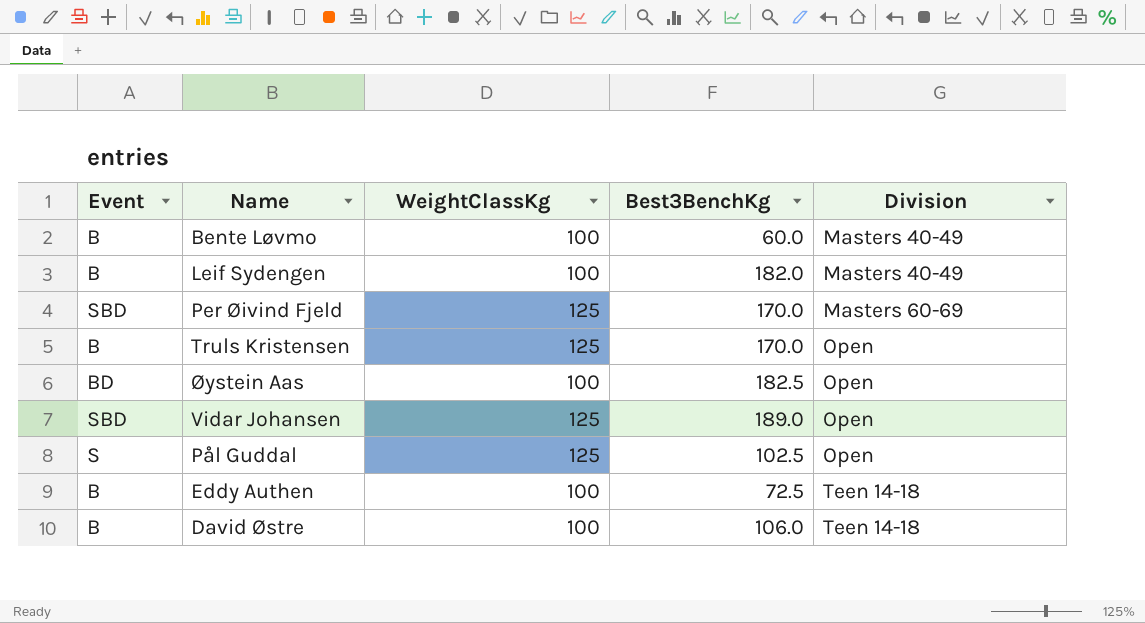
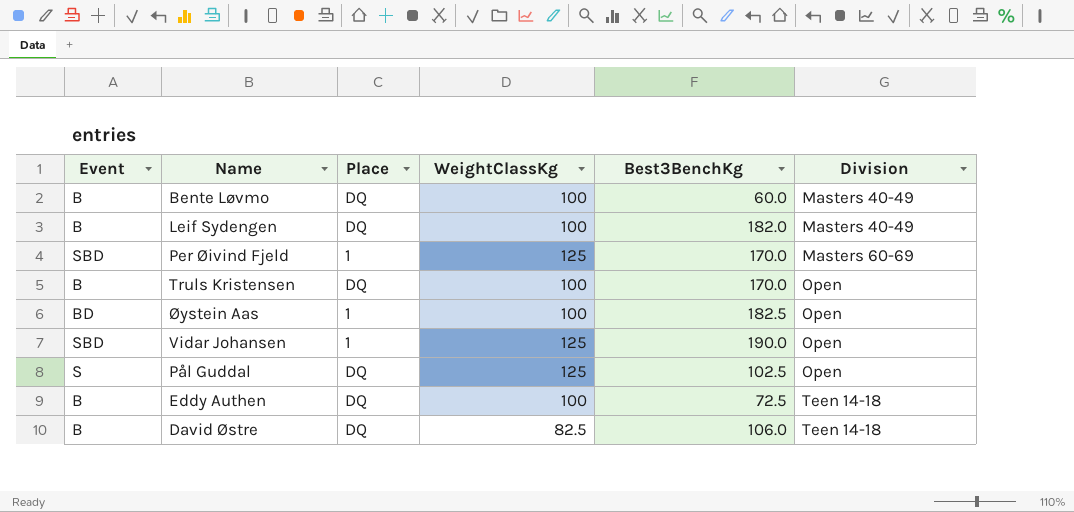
column Place | position: none -> 3
Truls Kristensen | WeightClassKg: 125 -> 100
Vidar Johansen | Best3BenchKg: 189.0 -> 190.0
David Østre | WeightClassKg: 100 -> 82.5

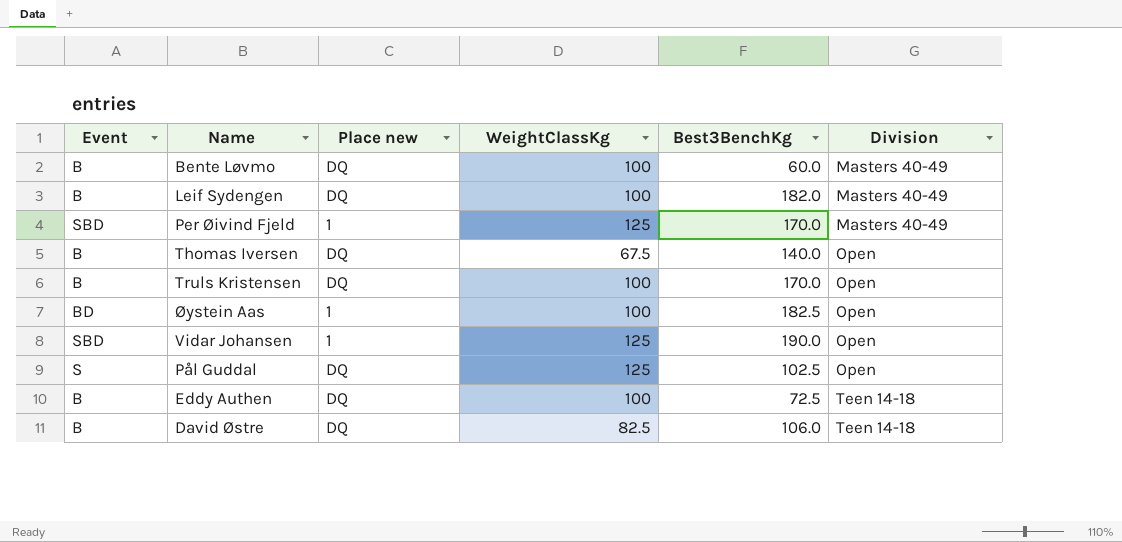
column name: Place -> Place new
Per Øivind Fjeld | Division: Masters 60-69 -> Masters 40-49
row Thomas Iversen: none -> B | DQ | 67.5 | 140.0 | Open

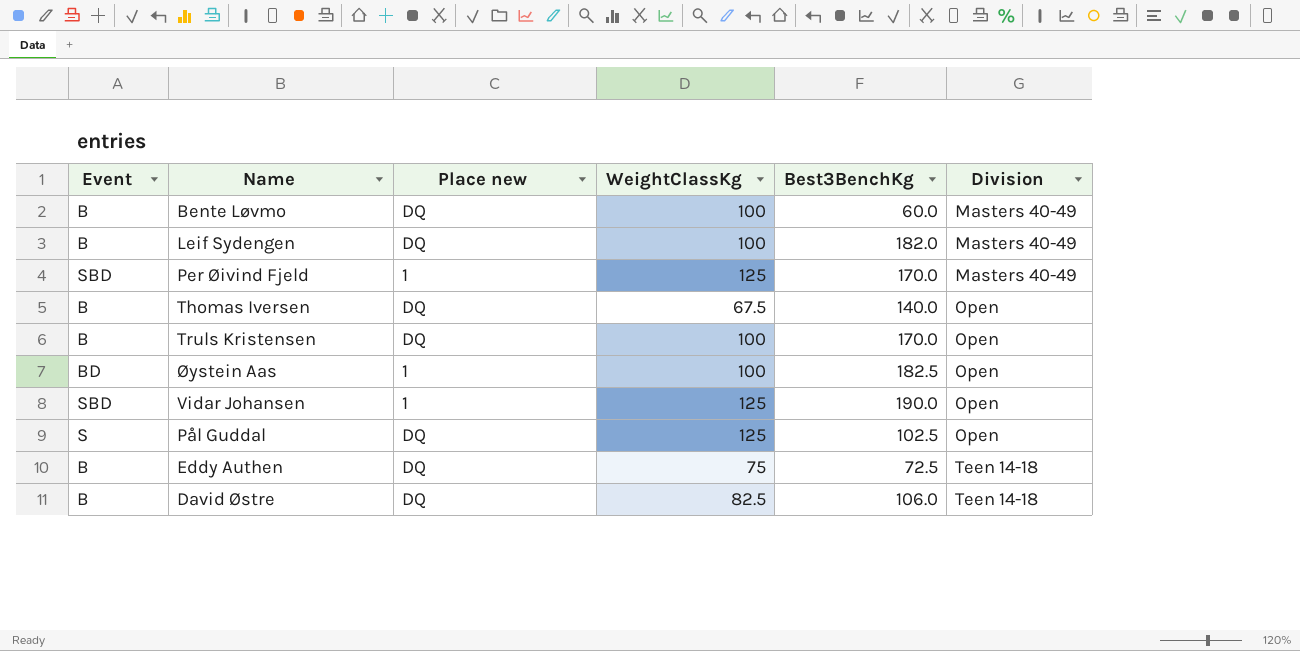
Eddy Authen | WeightClassKg: 100 -> 75

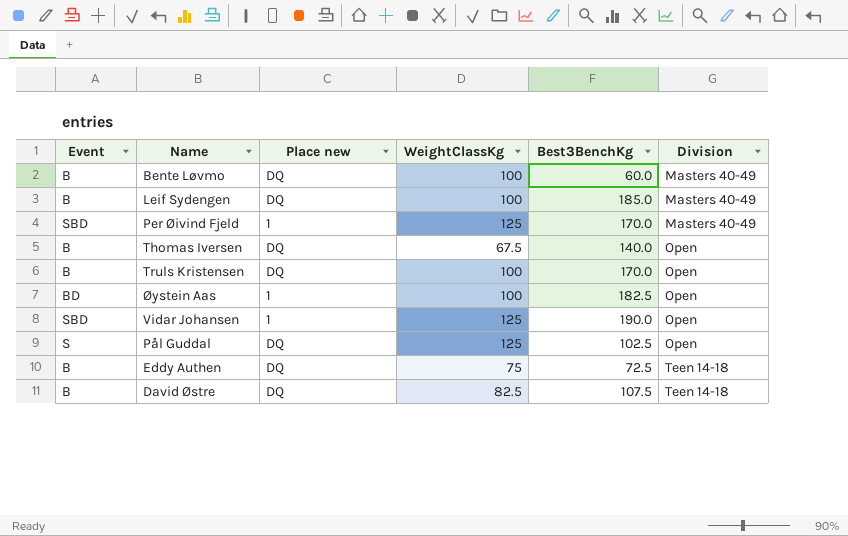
Leif Sydengen | Best3BenchKg: 182.0 -> 185.0
David Østre | Best3BenchKg: 106.0 -> 107.5

